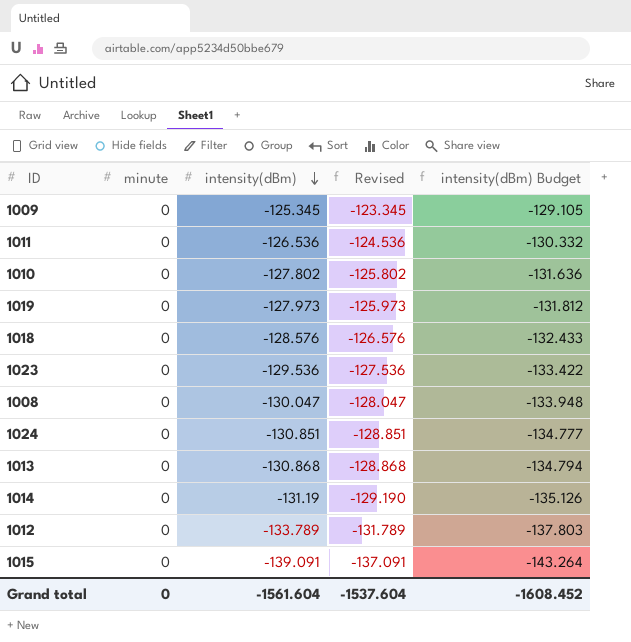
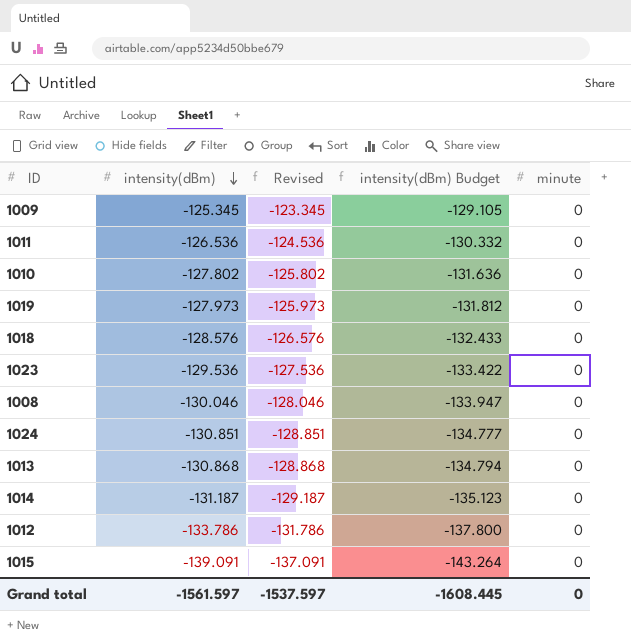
column minute | position: 2 -> 5
1008 | intensity(dBm): -130.047 -> -130.046
1008 | Revised: -128.047 -> -128.046
1008 | intensity(dBm) Budget: -133.948 -> -133.947
1014 | intensity(dBm): -131.19 -> -131.187
1014 | Revised: -129.190 -> -129.187
1014 | intensity(dBm) Budget: -135.126 -> -135.123
1012 | intensity(dBm): -133.789 -> -133.786
1012 | Revised: -131.789 -> -131.786
1012 | intensity(dBm) Budget: -137.803 -> -137.800
Grand total | intensity(dBm): -1561.604 -> -1561.597
Grand total | Revised: -1537.604 -> -1537.597
Grand total | intensity(dBm) Budget: -1608.452 -> -1608.445

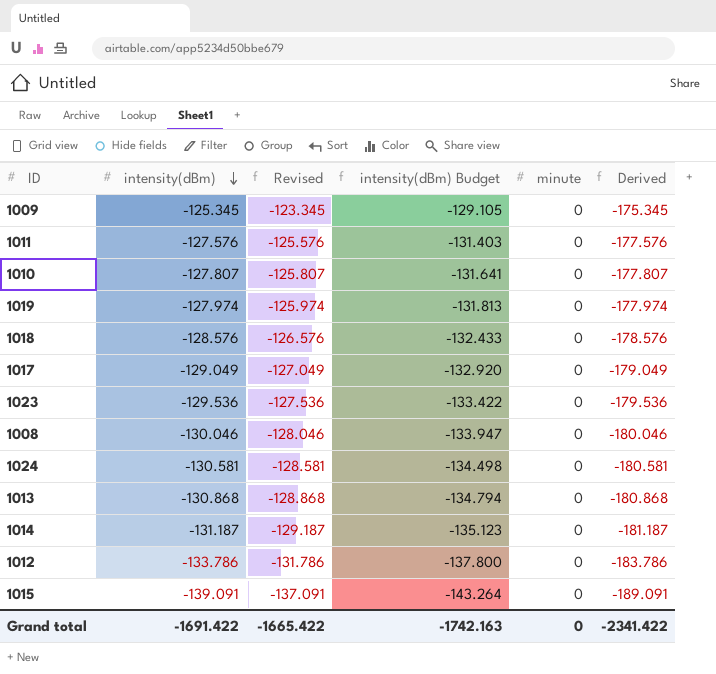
column Derived | formula: none -> [intensity(dBm)] - 50
1011 | intensity(dBm): -126.536 -> -127.576
1011 | Revised: -124.536 -> -125.576
1011 | intensity(dBm) Budget: -130.332 -> -131.403
1010 | intensity(dBm): -127.802 -> -127.807
1010 | Revised: -125.802 -> -125.807
1010 | intensity(dBm) Budget: -131.636 -> -131.641
1019 | intensity(dBm): -127.973 -> -127.974
1019 | Revised: -125.973 -> -125.974
1019 | intensity(dBm) Budget: -131.812 -> -131.813
row 1017: none -> -129.049 | -127.049 | -132.920 | 0 | -179.049
1024 | intensity(dBm): -130.851 -> -130.581
1024 | Revised: -128.851 -> -128.581
1024 | intensity(dBm) Budget: -134.777 -> -134.498
Grand total | intensity(dBm): -1561.597 -> -1691.422
Grand total | Revised: -1537.597 -> -1665.422
Grand total | intensity(dBm) Budget: -1608.445 -> -1742.163

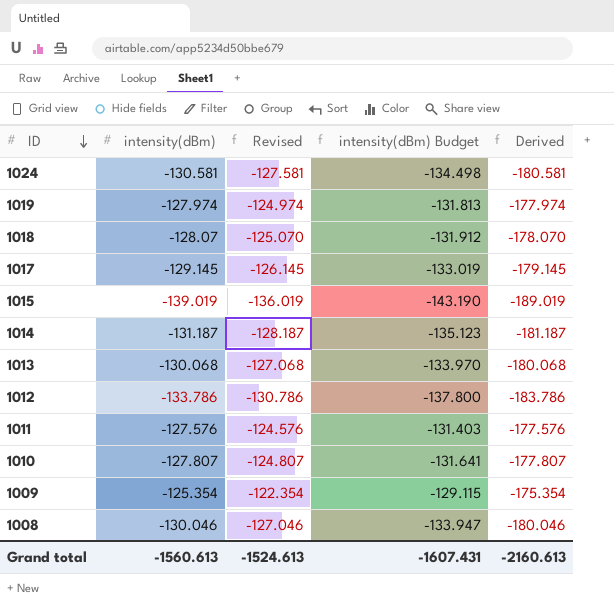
row order: intensity(dBm) descending -> ID descending
column minute | position: 5 -> none
column Revised | formula: [intensity(dBm)] + 2 -> [intensity(dBm)] + 3
row 1023: -129.536 | -127.536 | -133.422 | 0 | -179.536 -> none
1018 | intensity(dBm): -128.576 -> -128.07
1018 | intensity(dBm) Budget: -132.433 -> -131.912
1018 | Derived: -178.576 -> -178.070
1017 | intensity(dBm): -129.049 -> -129.145
1017 | intensity(dBm) Budget: -132.920 -> -133.019
1017 | Derived: -179.049 -> -179.145
1015 | intensity(dBm): -139.091 -> -139.019
1015 | intensity(dBm) Budget: -143.264 -> -143.190
1015 | Derived: -189.091 -> -189.019
1013 | intensity(dBm): -130.868 -> -130.068
1013 | intensity(dBm) Budget: -134.794 -> -133.970
1013 | Derived: -180.868 -> -180.068
1009 | intensity(dBm): -125.345 -> -125.354
1009 | intensity(dBm) Budget: -129.105 -> -129.115
1009 | Derived: -175.345 -> -175.354
Grand total | intensity(dBm): -1691.422 -> -1560.613
Grand total | Revised: -1665.422 -> -1524.613
Grand total | intensity(dBm) Budget: -1742.163 -> -1607.431
Grand total | Derived: -2341.422 -> -2160.613

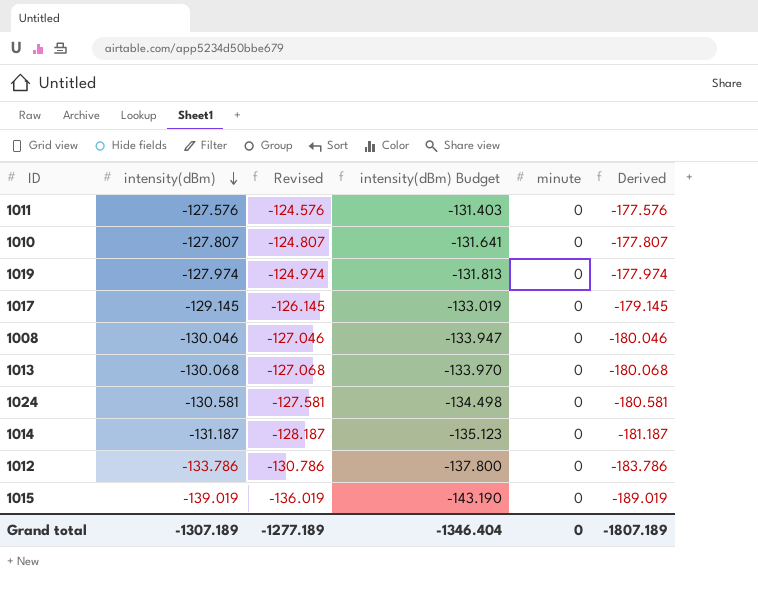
row order: ID descending -> intensity(dBm) descending
column minute | position: none -> 5
row 1018: -128.07 | -125.070 | -131.912 | -178.070 -> none
row 1009: -125.354 | -122.354 | -129.115 | -175.354 -> none
Grand total | intensity(dBm): -1560.613 -> -1307.189
Grand total | Revised: -1524.613 -> -1277.189
Grand total | intensity(dBm) Budget: -1607.431 -> -1346.404
Grand total | Derived: -2160.613 -> -1807.189

